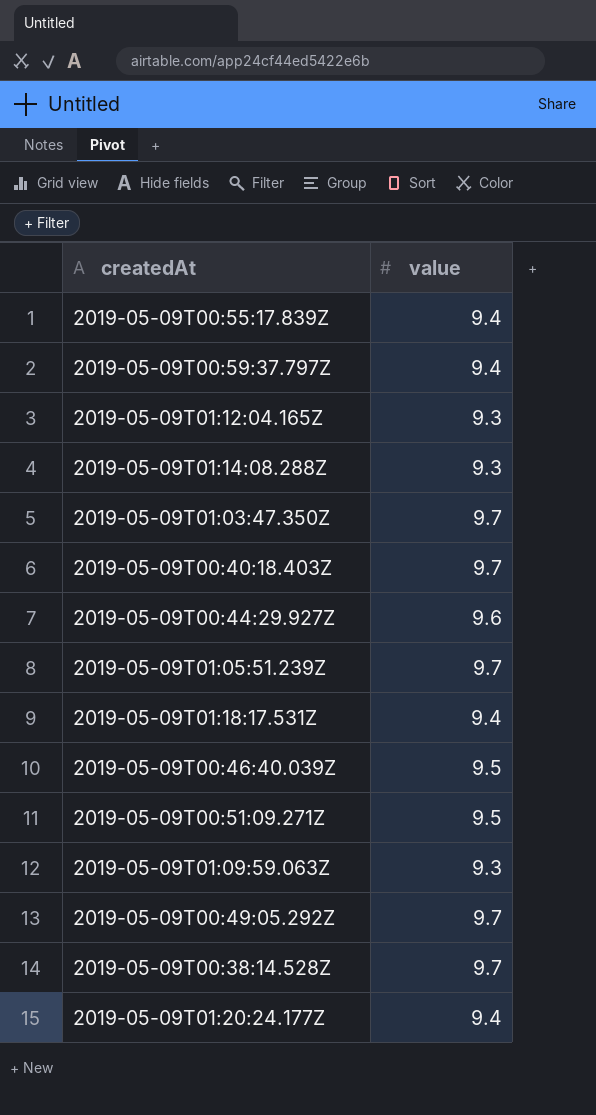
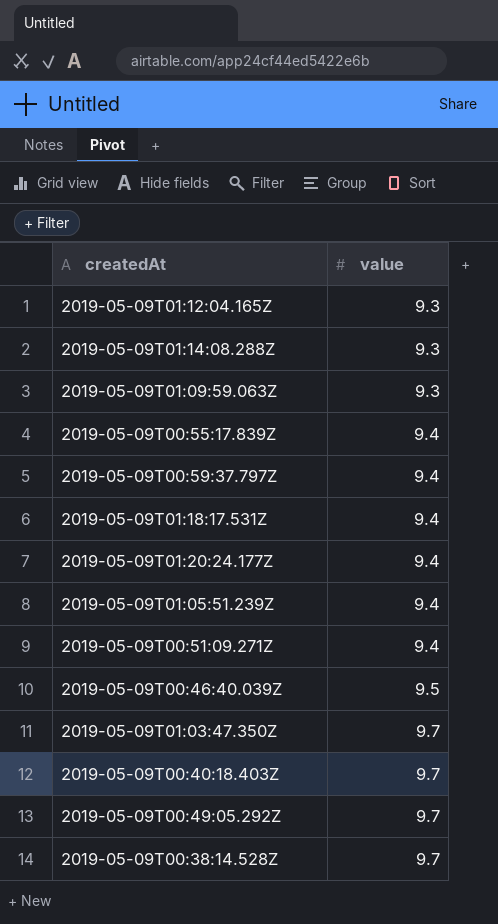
row order: none -> value ascending
row 2019-05-09T00:44:29.927Z: 9.6 -> none
2019-05-09T01:05:51.239Z | value: 9.7 -> 9.4
2019-05-09T00:51:09.271Z | value: 9.5 -> 9.4

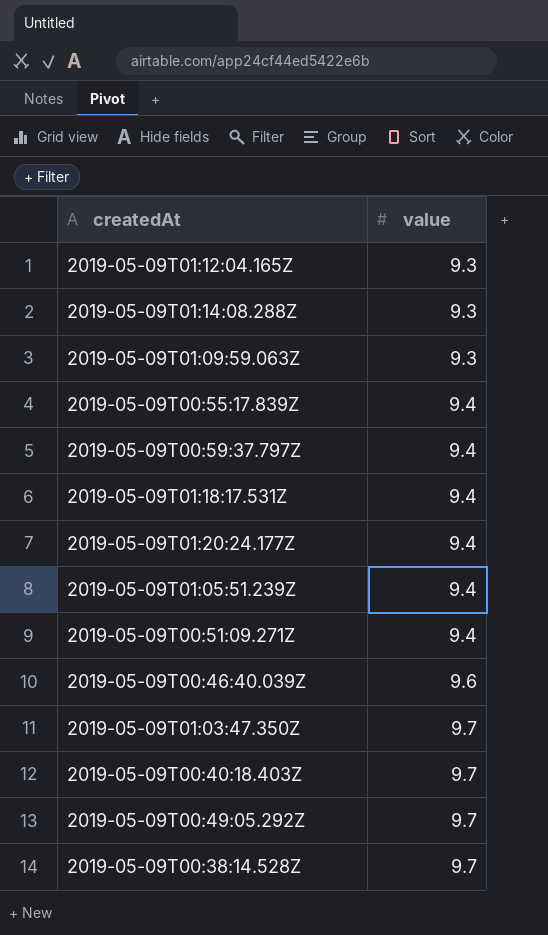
2019-05-09T00:46:40.039Z | value: 9.5 -> 9.6

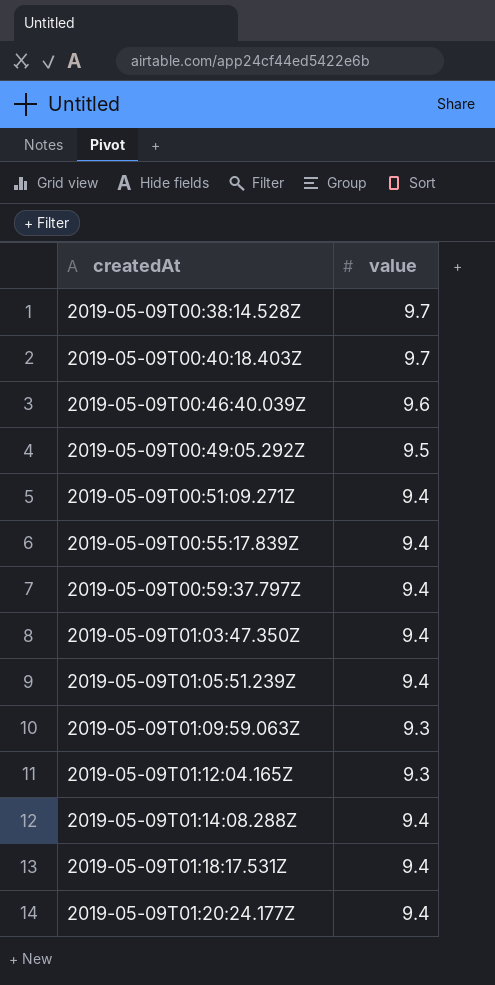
row order: value ascending -> createdAt ascending
2019-05-09T00:49:05.292Z | value: 9.7 -> 9.5
2019-05-09T01:03:47.350Z | value: 9.7 -> 9.4
2019-05-09T01:14:08.288Z | value: 9.3 -> 9.4

